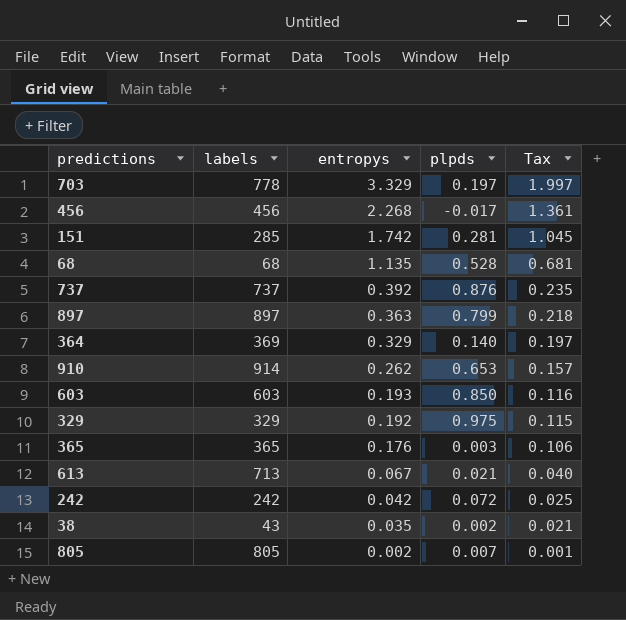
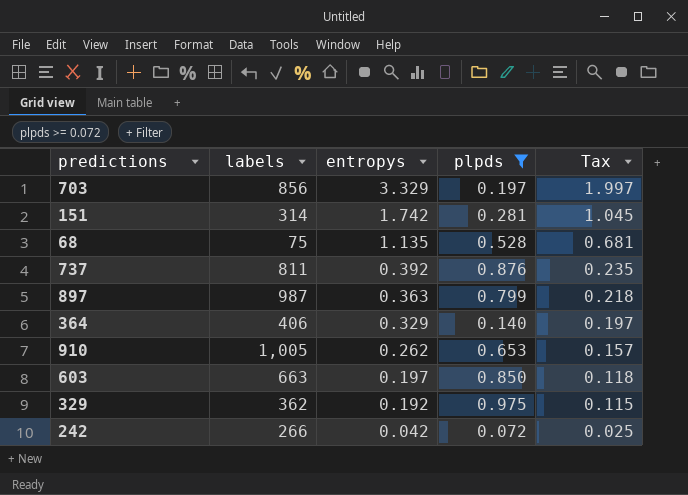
filter: none -> plpds >= 0.072
703 | labels: 778 -> 856
151 | labels: 285 -> 314
68 | labels: 68 -> 75
737 | labels: 737 -> 811
897 | labels: 897 -> 987
364 | labels: 369 -> 406
910 | labels: 914 -> 1,005
603 | labels: 603 -> 663
603 | entropys: 0.193 -> 0.197
603 | Tax: 0.116 -> 0.118
329 | labels: 329 -> 362
242 | labels: 242 -> 266

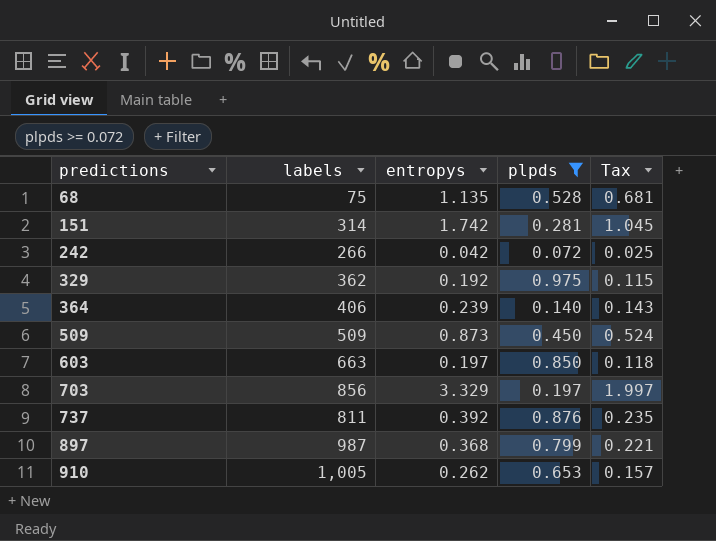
row order: entropys descending -> predictions ascending
364 | entropys: 0.329 -> 0.239
364 | Tax: 0.197 -> 0.143
row 509: none -> 509 | 0.873 | 0.450 | 0.524
897 | entropys: 0.363 -> 0.368
897 | Tax: 0.218 -> 0.221

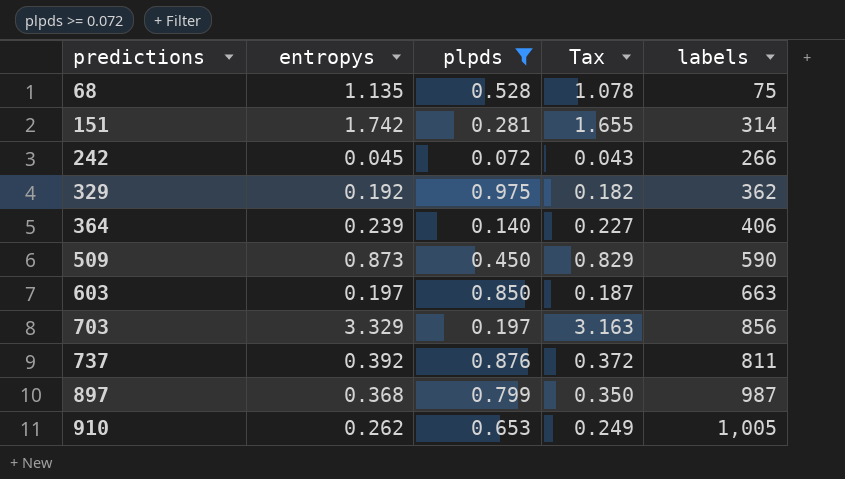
column Tax | formula: [entropys] * 0.6 -> [entropys] * 0.95
column labels | position: 2 -> 5
242 | entropys: 0.042 -> 0.045
509 | labels: 509 -> 590

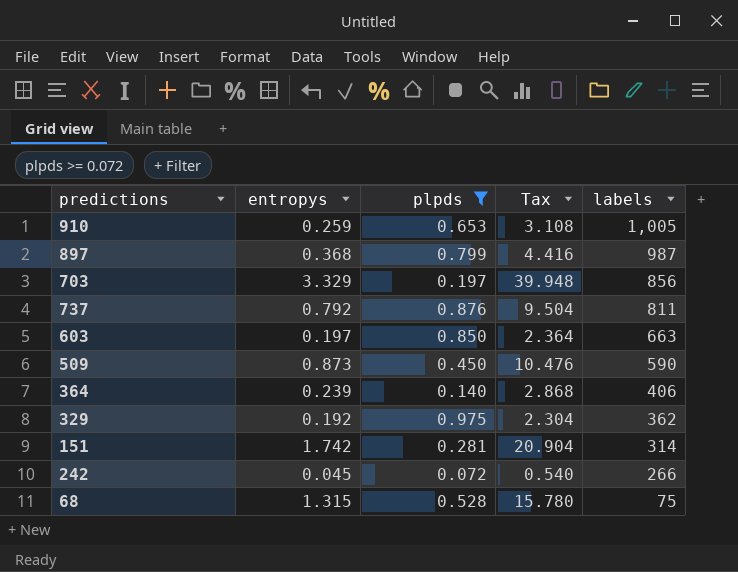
row order: predictions ascending -> labels descending
column Tax | formula: [entropys] * 0.95 -> [entropys] * 12
910 | entropys: 0.262 -> 0.259
737 | entropys: 0.392 -> 0.792
68 | entropys: 1.135 -> 1.315

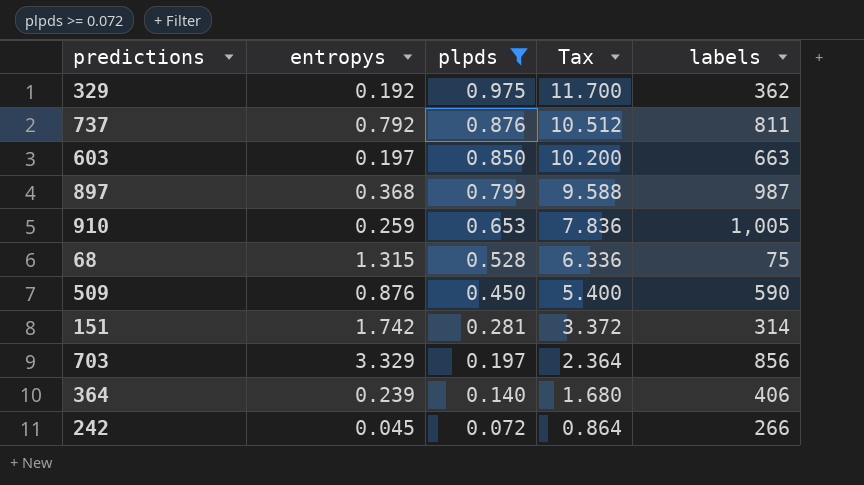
row order: labels descending -> plpds descending
column Tax | formula: [entropys] * 12 -> [plpds] * 12
509 | entropys: 0.873 -> 0.876

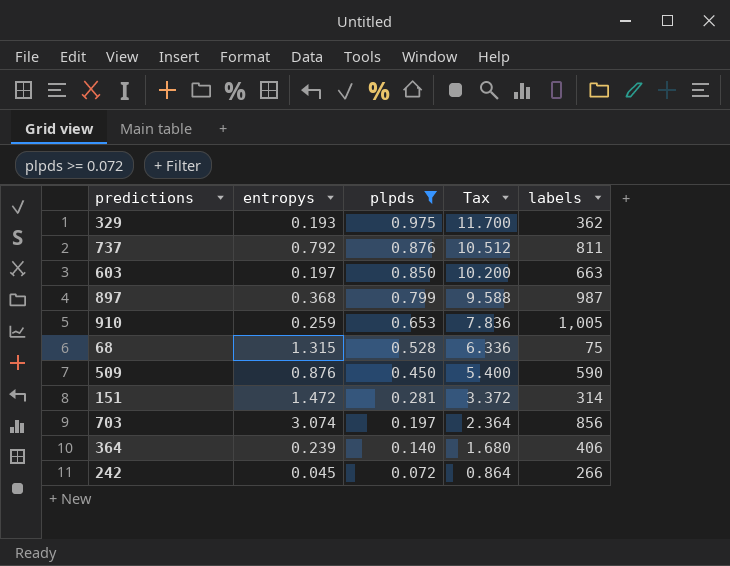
329 | entropys: 0.192 -> 0.193
151 | entropys: 1.742 -> 1.472
703 | entropys: 3.329 -> 3.074

